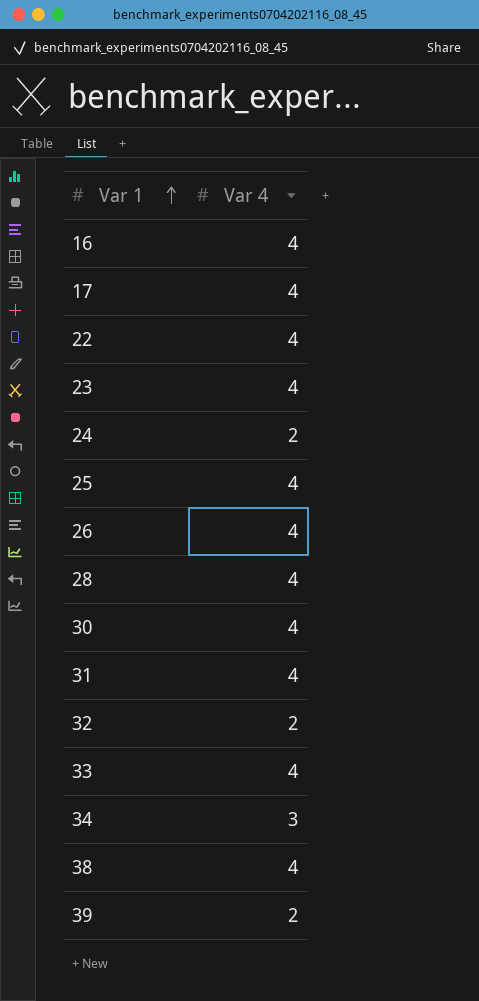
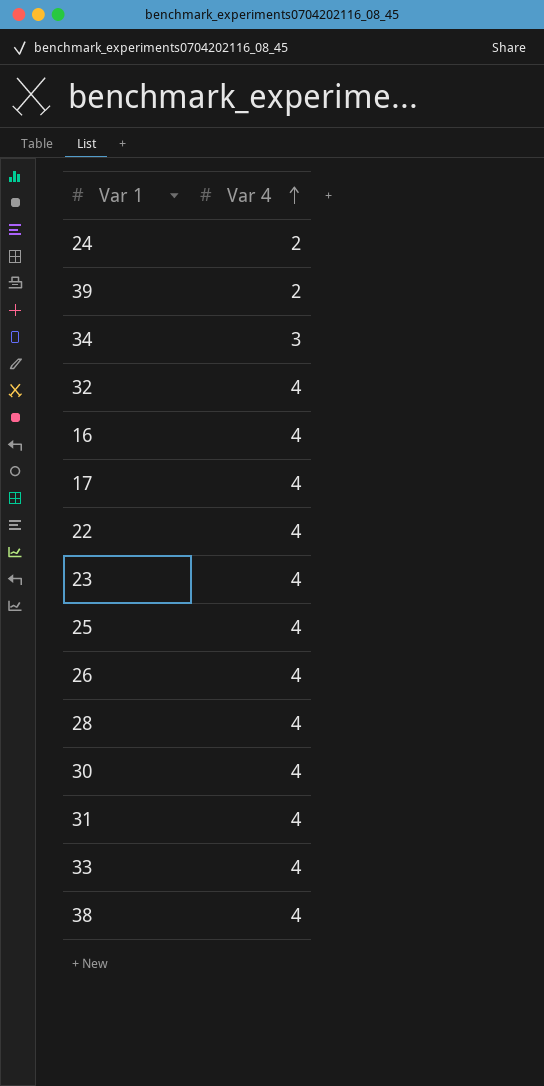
row order: Var 1 ascending -> Var 4 ascending
32 | Var 4: 2 -> 4

